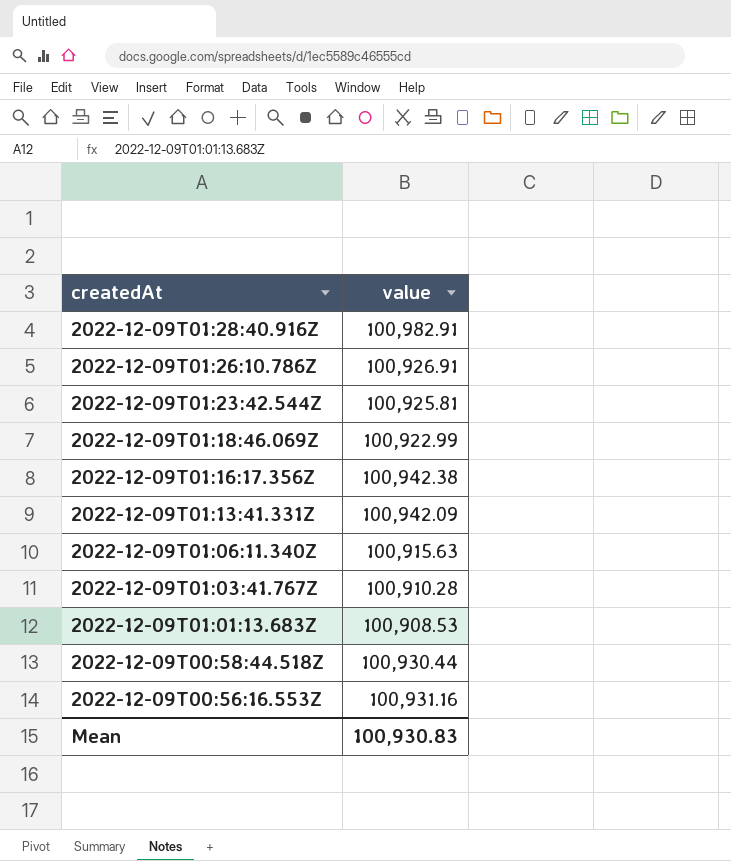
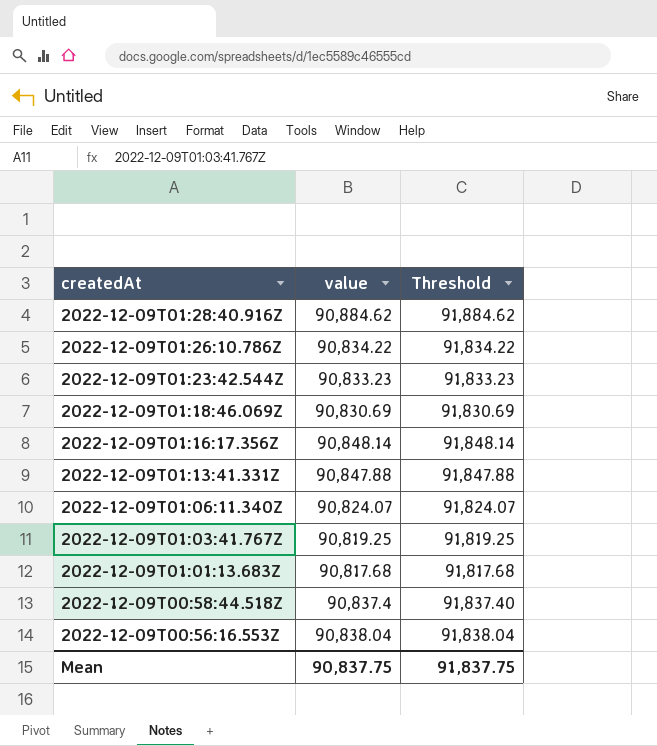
column Threshold | formula: none -> [value] + 1000
2022-12-09T01:28:40.916Z | value: 100,982.91 -> 90,884.62
2022-12-09T01:26:10.786Z | value: 100,926.91 -> 90,834.22
2022-12-09T01:23:42.544Z | value: 100,925.81 -> 90,833.23
2022-12-09T01:18:46.069Z | value: 100,922.99 -> 90,830.69
2022-12-09T01:16:17.356Z | value: 100,942.38 -> 90,848.14
2022-12-09T01:13:41.331Z | value: 100,942.09 -> 90,847.88
2022-12-09T01:06:11.340Z | value: 100,915.63 -> 90,824.07
2022-12-09T01:03:41.767Z | value: 100,910.28 -> 90,819.25
2022-12-09T01:01:13.683Z | value: 100,908.53 -> 90,817.68
2022-12-09T00:58:44.518Z | value: 100,930.44 -> 90,837.4
2022-12-09T00:56:16.553Z | value: 100,931.16 -> 90,838.04
Mean | value: 100,930.83 -> 90,837.75

